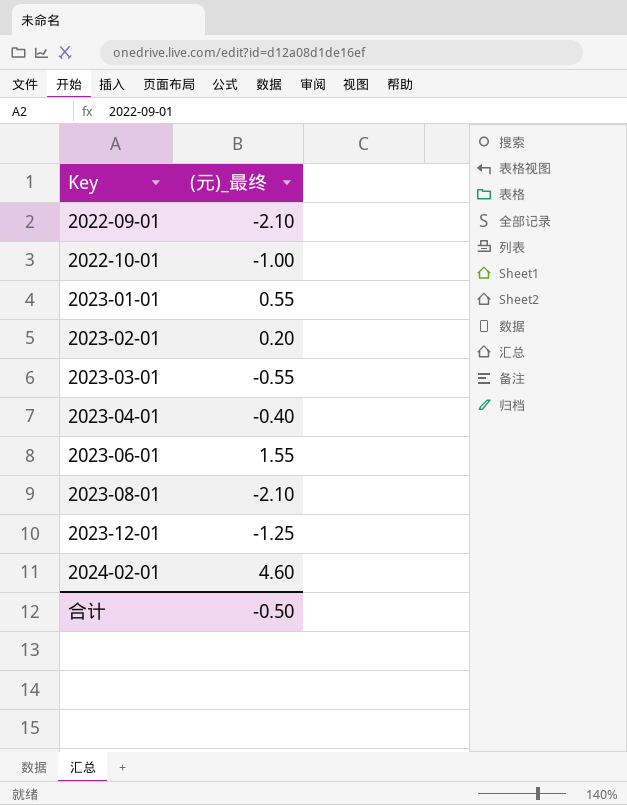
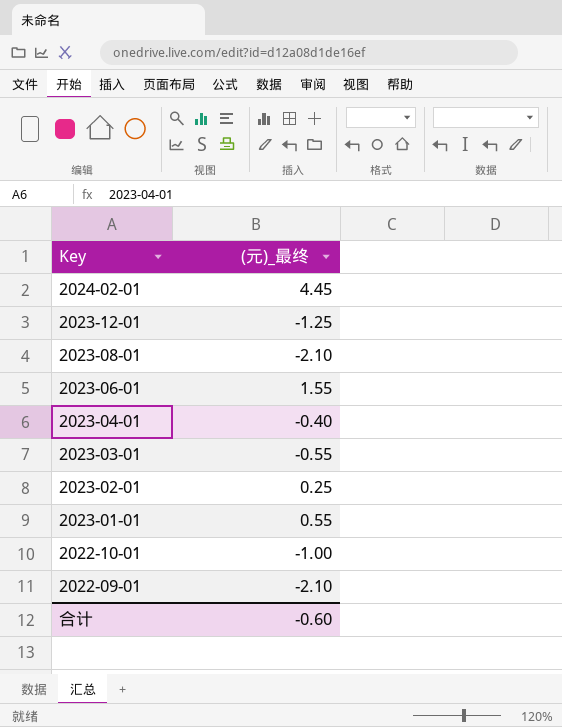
row order: Key ascending -> Key descending
2024-02-01 | (元)_最终: 4.60 -> 4.45
2023-02-01 | (元)_最终: 0.20 -> 0.25
合计 | (元)_最终: -0.50 -> -0.60

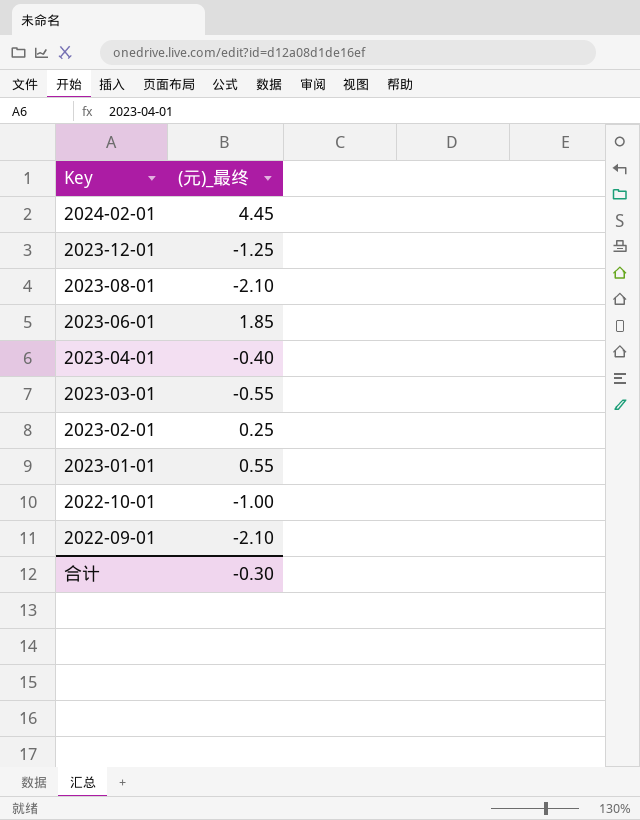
2023-06-01 | (元)_最终: 1.55 -> 1.85
合计 | (元)_最终: -0.60 -> -0.30

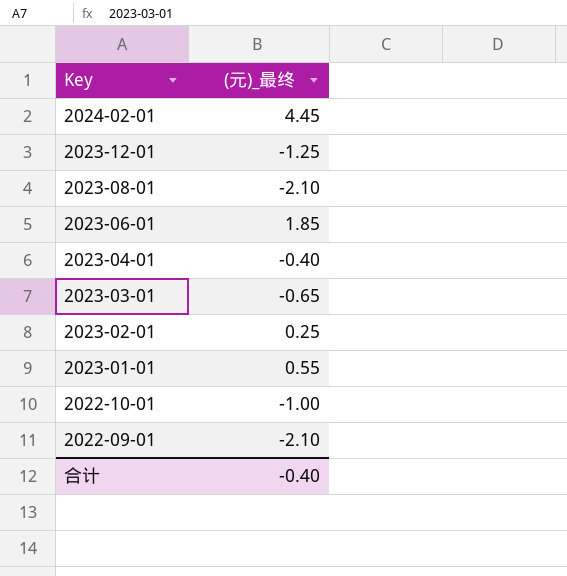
2023-03-01 | (元)_最终: -0.55 -> -0.65
合计 | (元)_最终: -0.30 -> -0.40

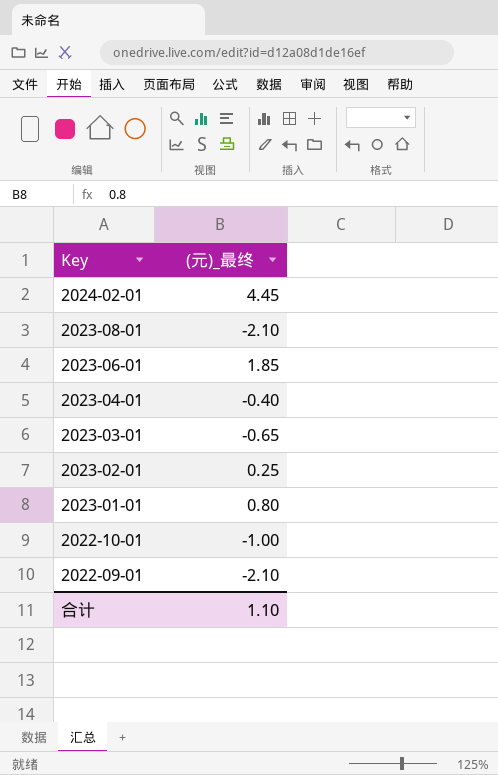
row 2023-12-01: -1.25 -> none
2023-01-01 | (元)_最终: 0.55 -> 0.80
合计 | (元)_最终: -0.40 -> 1.10

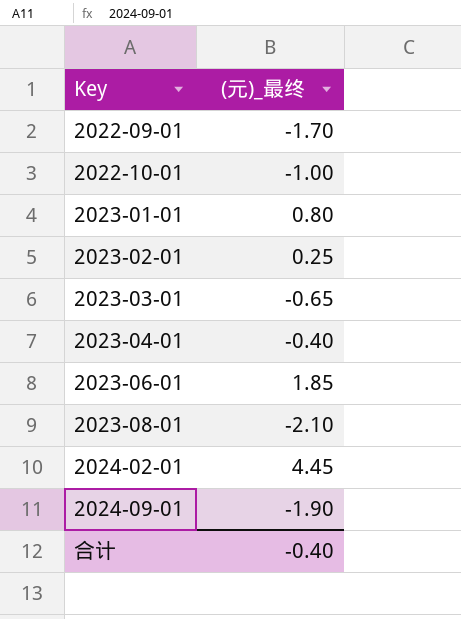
row order: Key descending -> Key ascending
2022-09-01 | (元)_最终: -2.10 -> -1.70
row 2024-09-01: none -> -1.90
合计 | (元)_最终: 1.10 -> -0.40

